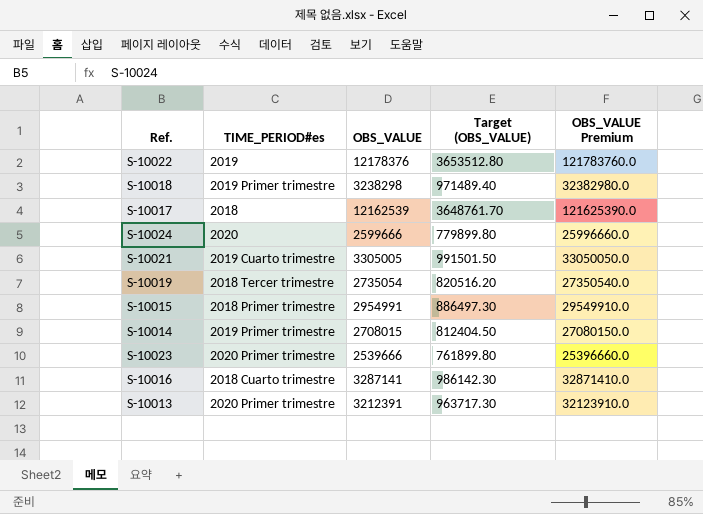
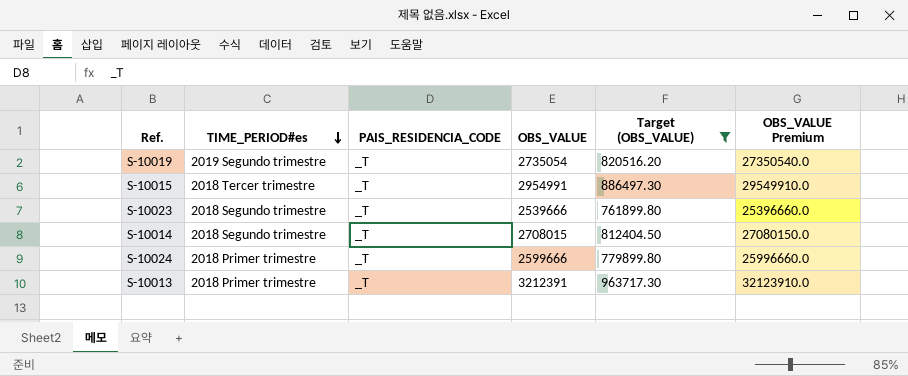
filter: none -> Target (OBS_VALUE) <= 963717.30
row order: none -> TIME_PERIOD#es descending
column PAIS_RESIDENCIA_CODE | position: none -> 3
S-10019 | TIME_PERIOD#es: 2018 Tercer trimestre -> 2019 Segundo trimestre
S-10015 | TIME_PERIOD#es: 2018 Primer trimestre -> 2018 Tercer trimestre
S-10023 | TIME_PERIOD#es: 2020 Primer trimestre -> 2018 Segundo trimestre
S-10014 | TIME_PERIOD#es: 2019 Primer trimestre -> 2018 Segundo trimestre
S-10024 | TIME_PERIOD#es: 2020 -> 2018 Primer trimestre
S-10013 | TIME_PERIOD#es: 2020 Primer trimestre -> 2018 Primer trimestre

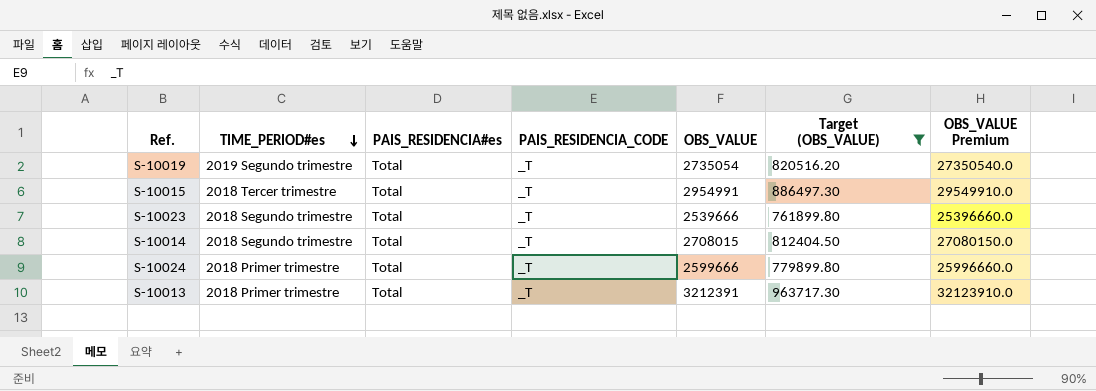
column PAIS_RESIDENCIA#es | position: none -> 3

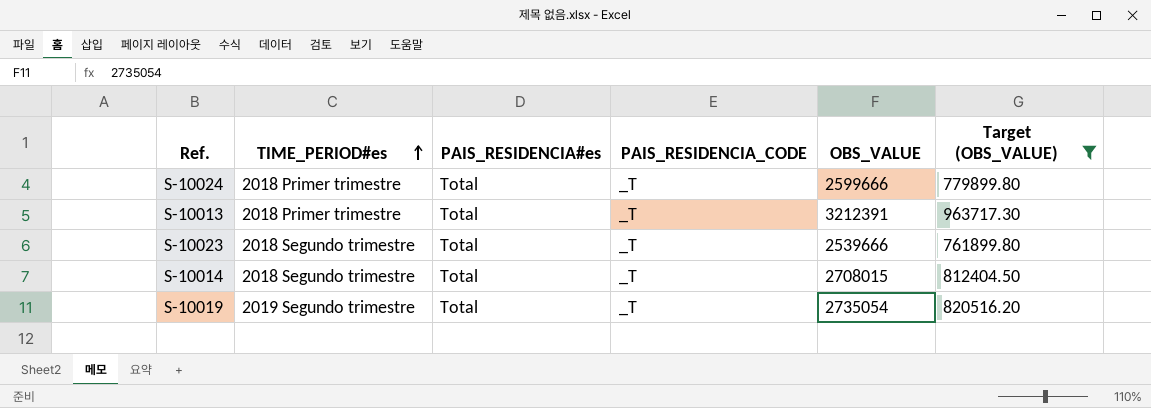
row order: TIME_PERIOD#es descending -> TIME_PERIOD#es ascending
column OBS_VALUE Premium | formula: [OBS_VALUE] * 10 -> none
row S-10015: 2018 Tercer trimestre | Total | _T | 2954991 | 886497.30 | 29549910.0 -> none

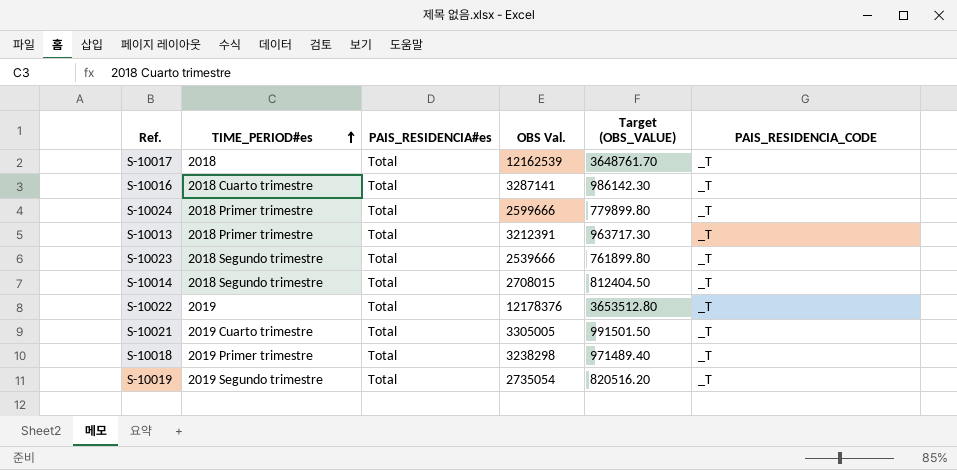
filter: Target (OBS_VALUE) <= 963717.30 -> none
column name: OBS_VALUE -> OBS Val.
column PAIS_RESIDENCIA_CODE | position: 4 -> 6

